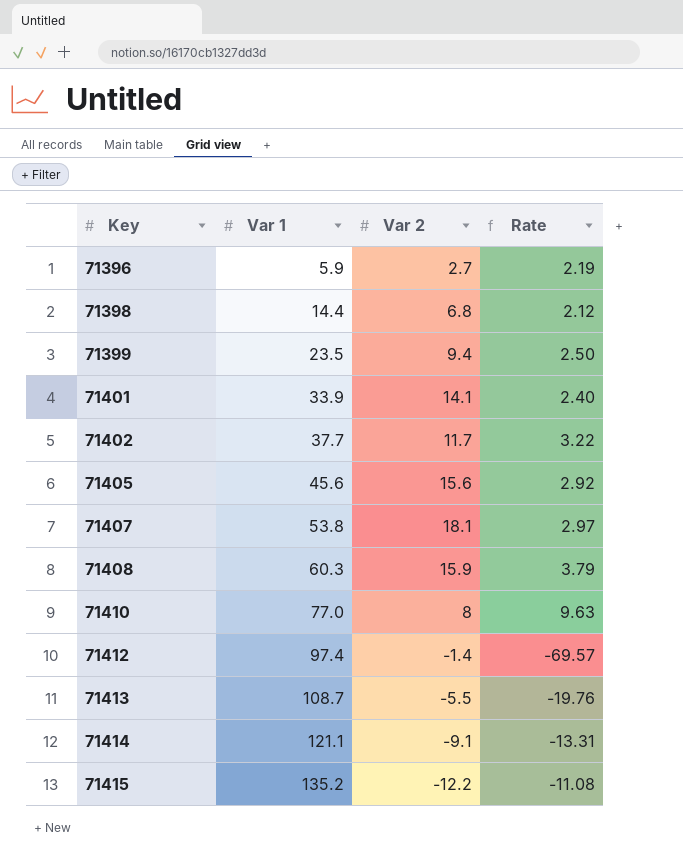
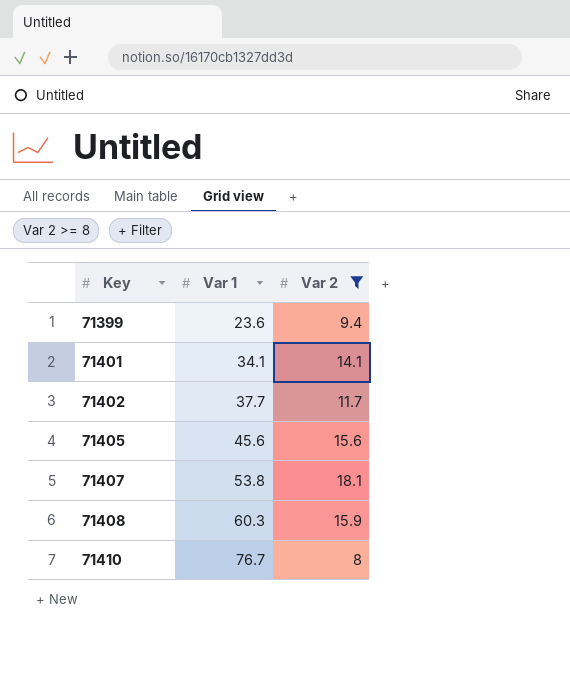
filter: none -> Var 2 >= 8
column Rate | formula: [Var 1] / [Var 2] -> none
71399 | Var 1: 23.5 -> 23.6
71401 | Var 1: 33.9 -> 34.1
71410 | Var 1: 77.0 -> 76.7

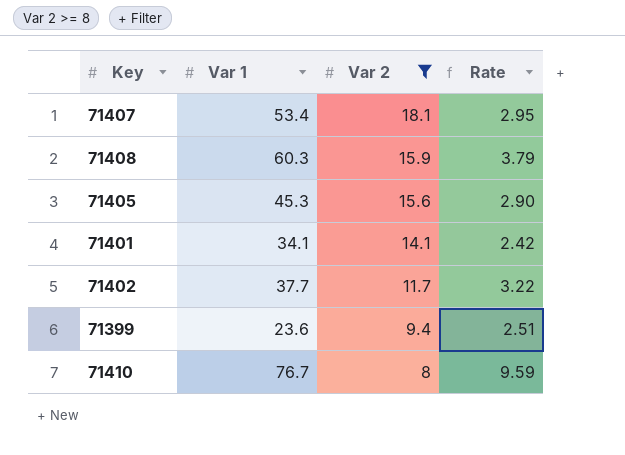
row order: Key ascending -> Var 2 descending
column Rate | formula: none -> [Var 1] / [Var 2]
71407 | Var 1: 53.8 -> 53.4
71405 | Var 1: 45.6 -> 45.3

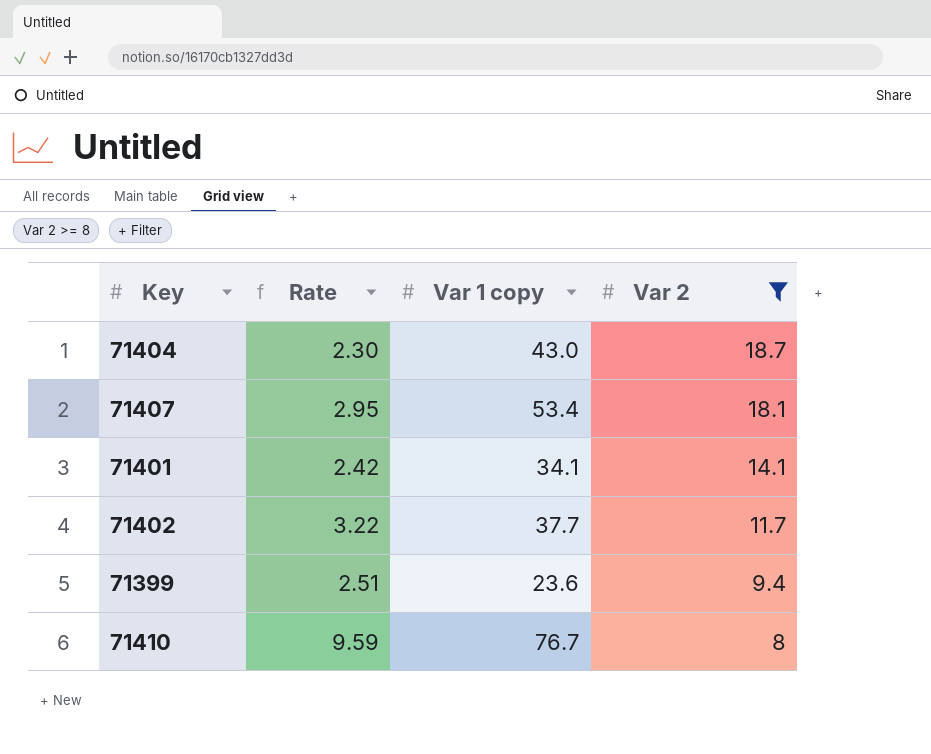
column Rate | position: 4 -> 2
column name: Var 1 -> Var 1 copy
row 71408: 60.3 | 15.9 | 3.79 -> none
row 71405: 45.3 | 15.6 | 2.90 -> none
row 71404: none -> 2.30 | 43.0 | 18.7

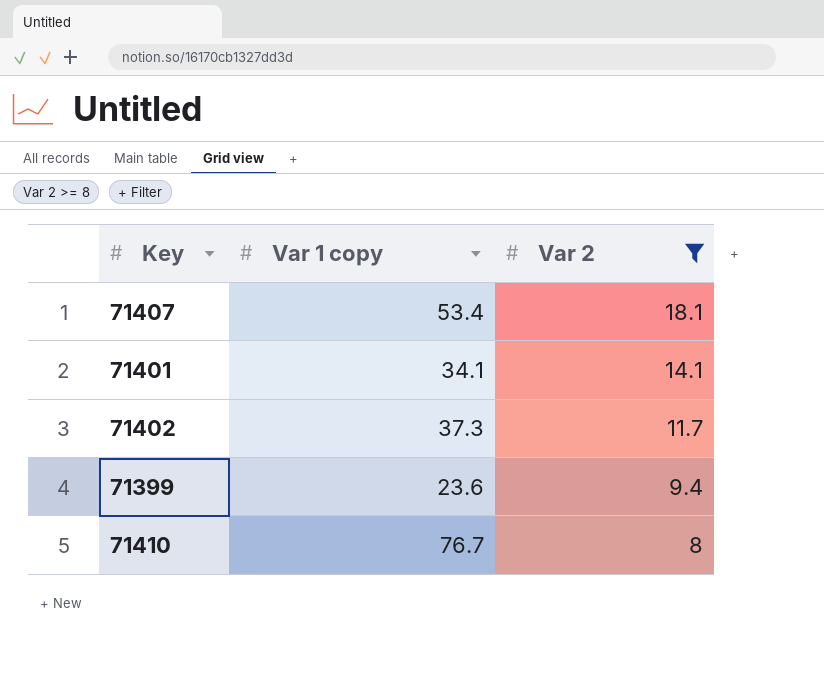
column Rate | formula: [Var 1 copy] / [Var 2] -> none
row 71404: 2.30 | 43.0 | 18.7 -> none
71402 | Var 1 copy: 37.7 -> 37.3

